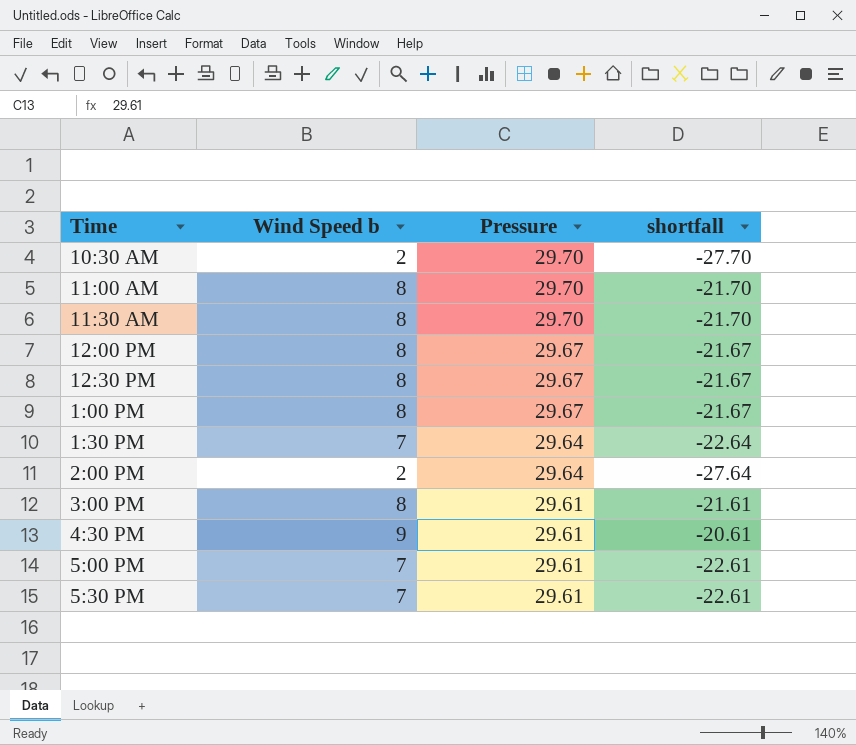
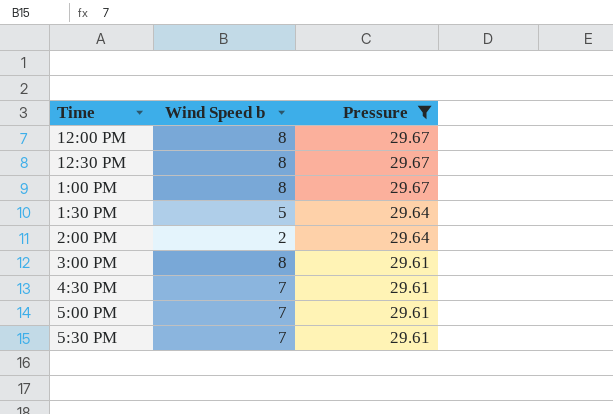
filter: none -> Pressure != 29.70
column shortfall | formula: [Wind Speed b] - [Pressure] -> none
1:30 PM | Wind Speed b: 7 -> 5
4:30 PM | Wind Speed b: 9 -> 7

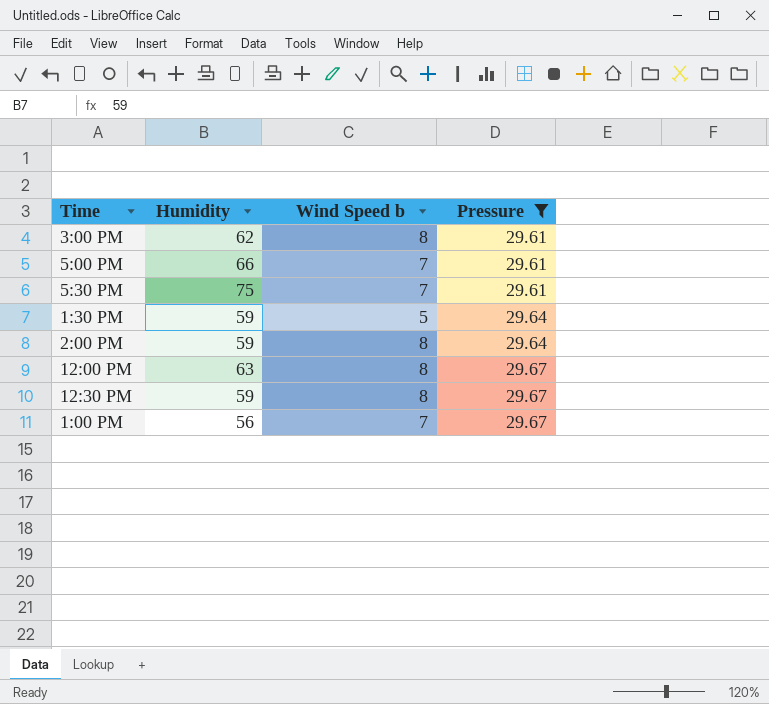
row order: Pressure descending -> Pressure ascending
column Humidity | position: none -> 2
row 4:30 PM: 7 | 29.61 -> none
2:00 PM | Wind Speed b: 2 -> 8
1:00 PM | Wind Speed b: 8 -> 7

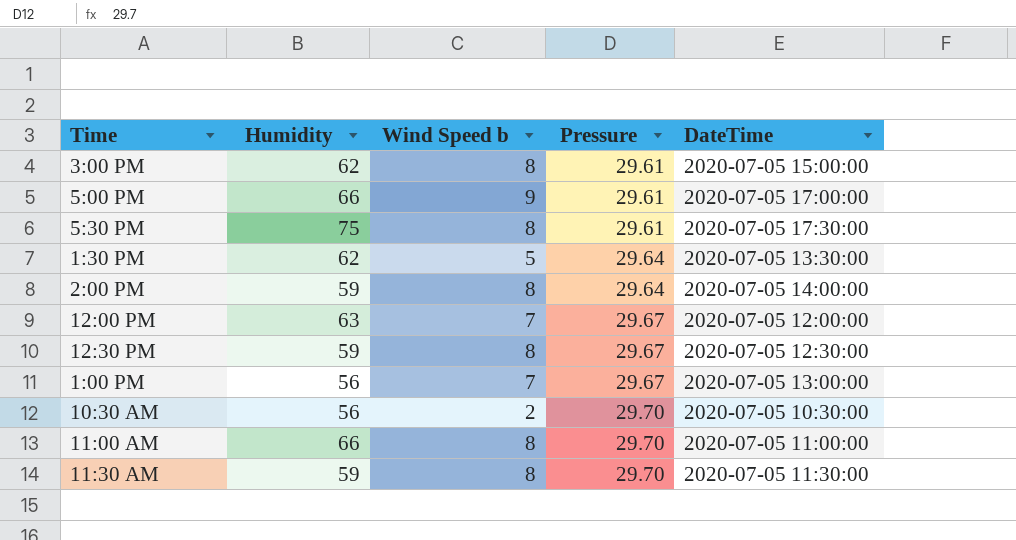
filter: Pressure != 29.70 -> none
column DateTime | position: none -> 5
5:00 PM | Wind Speed b: 7 -> 9
5:30 PM | Wind Speed b: 7 -> 8
1:30 PM | Humidity: 59 -> 62
12:00 PM | Wind Speed b: 8 -> 7

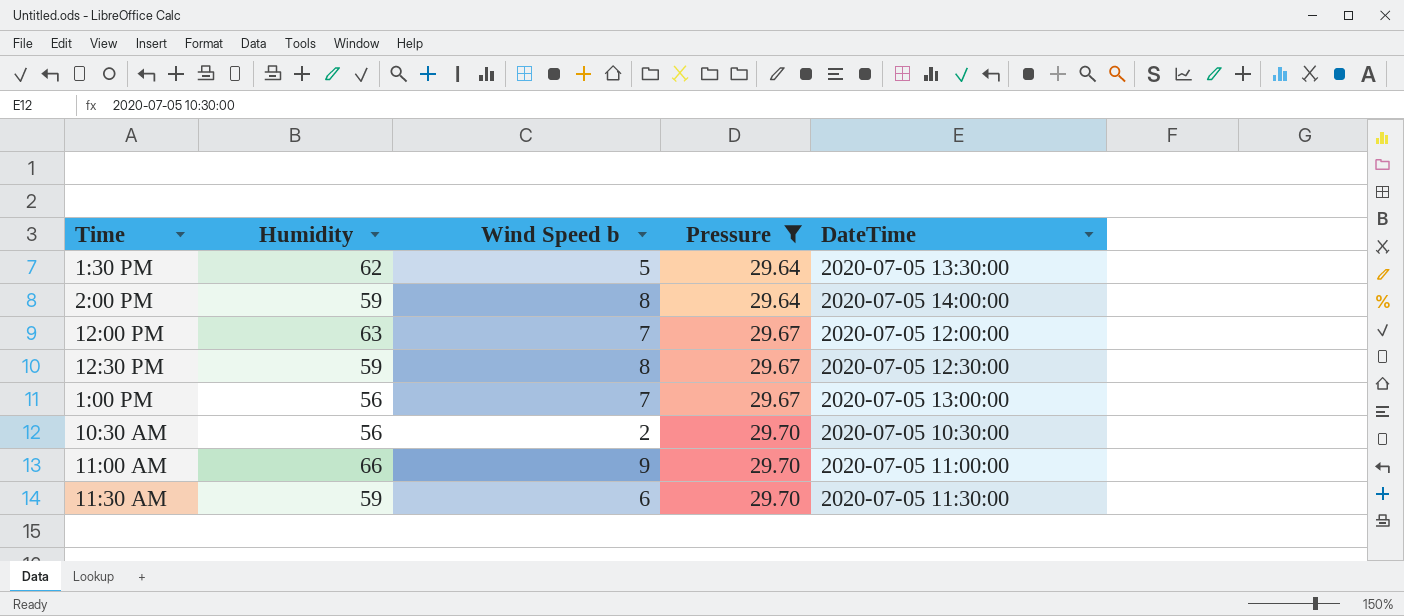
filter: none -> Pressure != 29.61
11:00 AM | Wind Speed b: 8 -> 9
11:30 AM | Wind Speed b: 8 -> 6

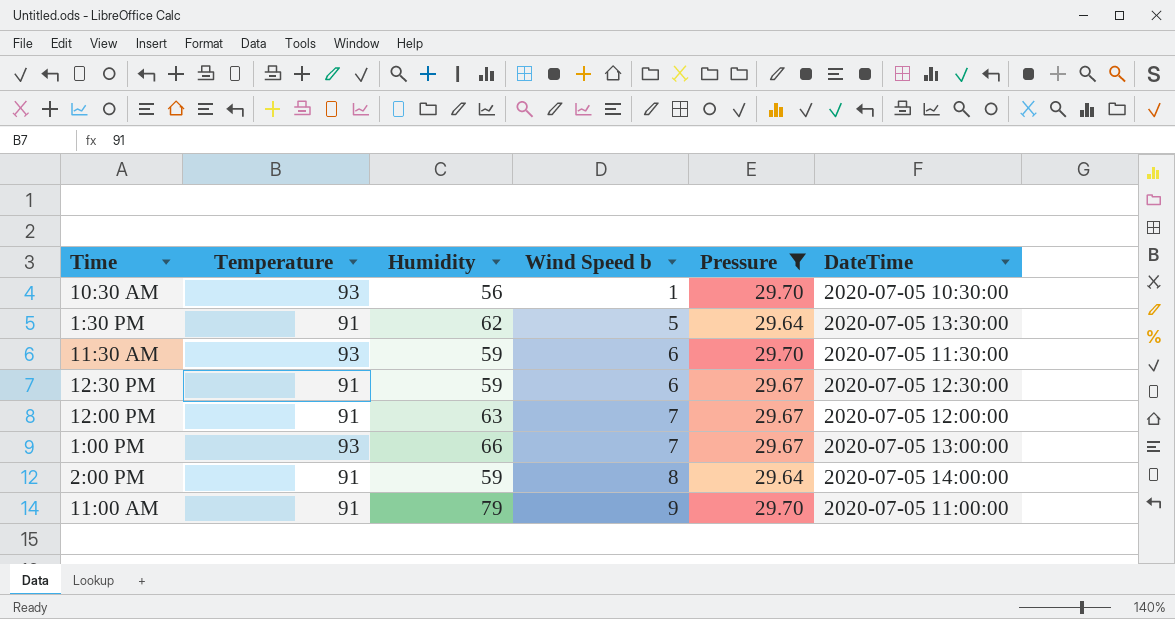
row order: Pressure ascending -> Wind Speed b ascending
column Temperature | position: none -> 2
10:30 AM | Wind Speed b: 2 -> 1
12:30 PM | Wind Speed b: 8 -> 6
1:00 PM | Humidity: 56 -> 66
11:00 AM | Humidity: 66 -> 79

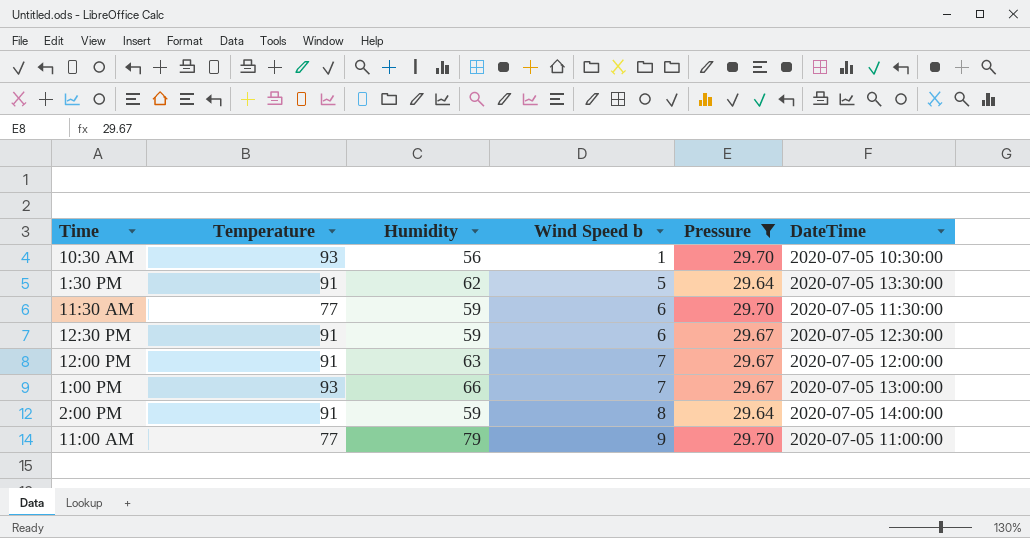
11:30 AM | Temperature: 93 -> 77
11:00 AM | Temperature: 91 -> 77

